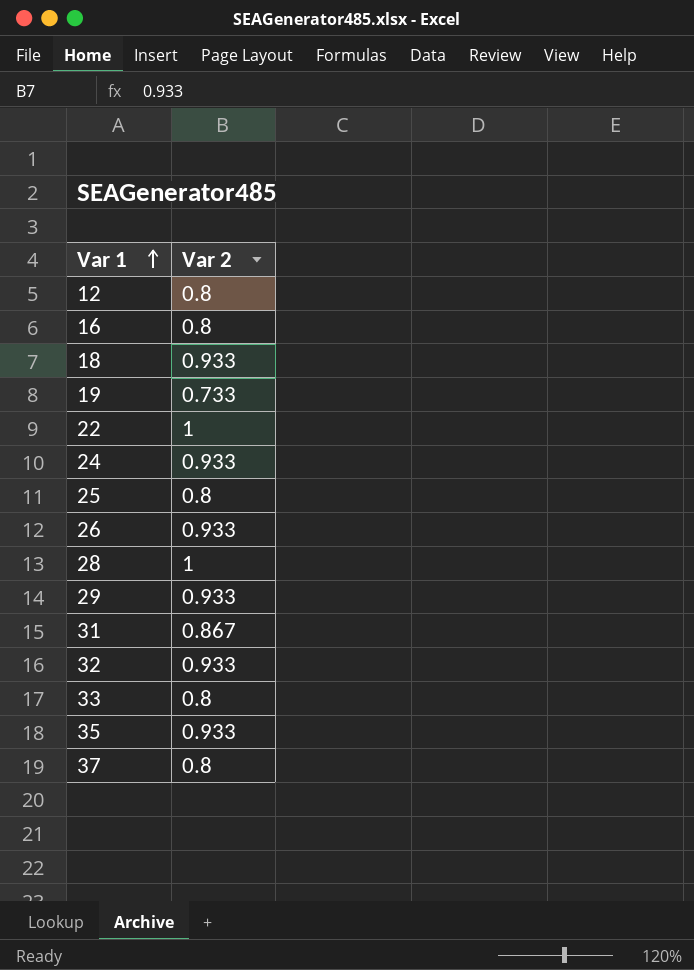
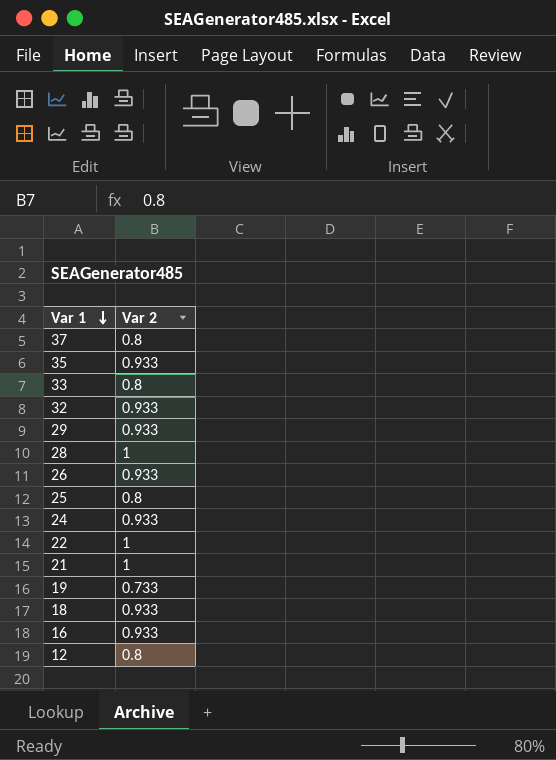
row order: Var 1 ascending -> Var 1 descending
row 31: 0.867 -> none
row 21: none -> 1
16 | Var 2: 0.8 -> 0.933

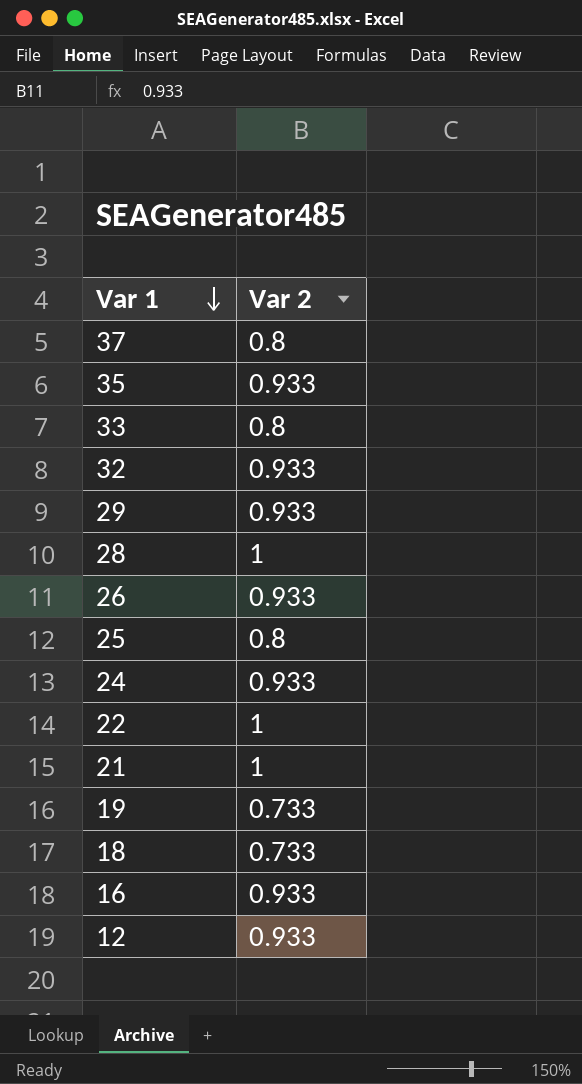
18 | Var 2: 0.933 -> 0.733
12 | Var 2: 0.8 -> 0.933

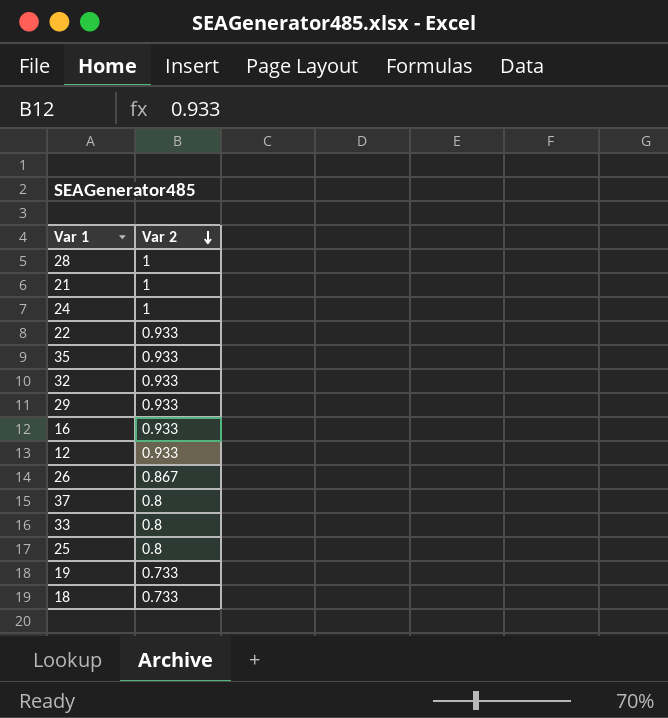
row order: Var 1 descending -> Var 2 descending
24 | Var 2: 0.933 -> 1
22 | Var 2: 1 -> 0.933
26 | Var 2: 0.933 -> 0.867

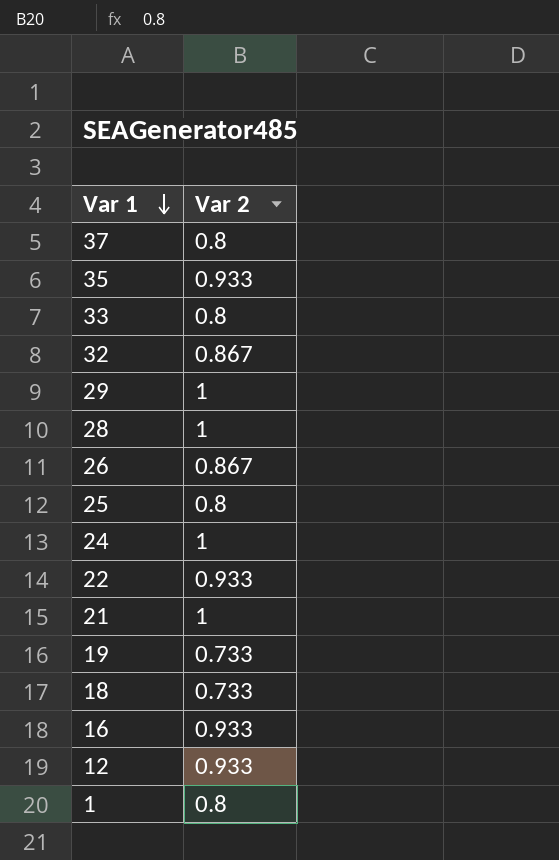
row order: Var 2 descending -> Var 1 descending
32 | Var 2: 0.933 -> 0.867
29 | Var 2: 0.933 -> 1
row 1: none -> 0.8

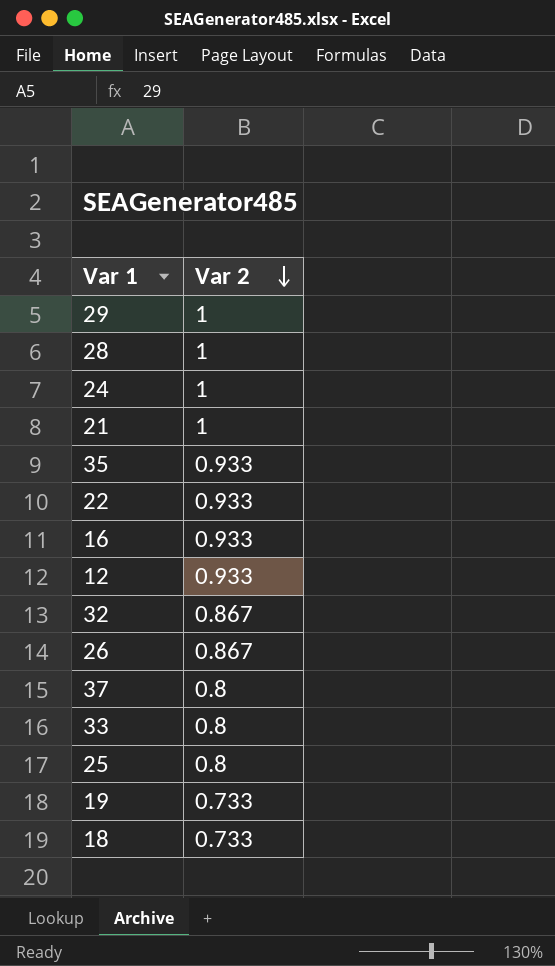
row order: Var 1 descending -> Var 2 descending
row 1: 0.8 -> none

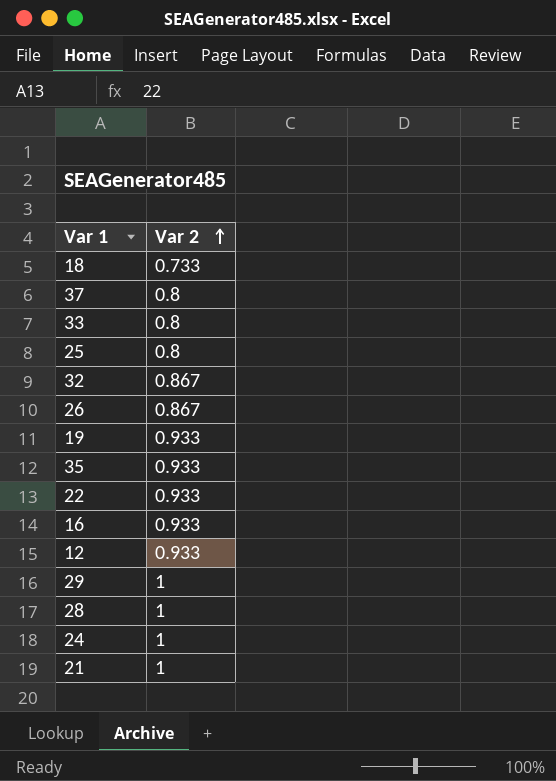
row order: Var 2 descending -> Var 2 ascending
19 | Var 2: 0.733 -> 0.933

